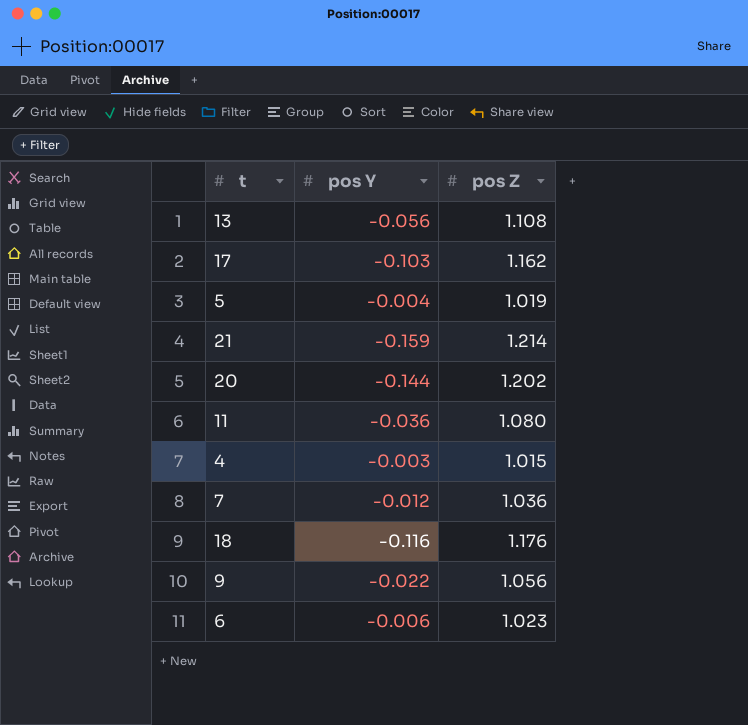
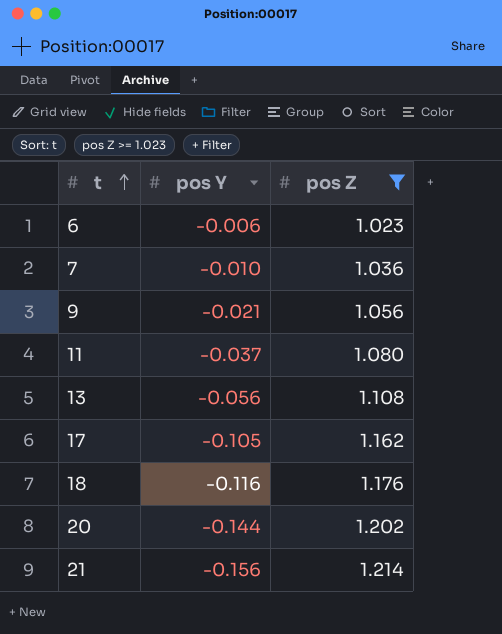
filter: none -> pos Z >= 1.023
row order: none -> t ascending
7 | pos Y: -0.012 -> -0.010
9 | pos Y: -0.022 -> -0.021
11 | pos Y: -0.036 -> -0.037
17 | pos Y: -0.103 -> -0.105
21 | pos Y: -0.159 -> -0.156

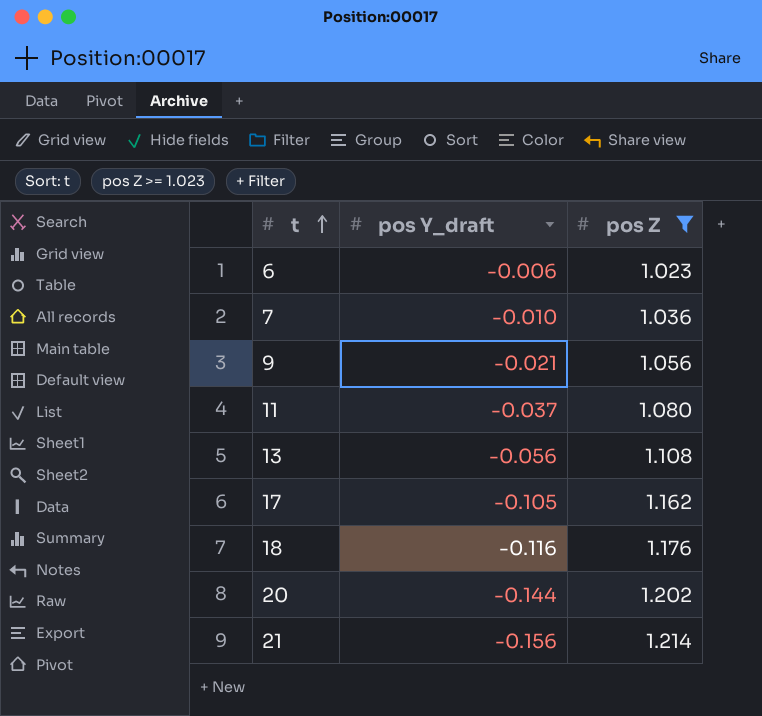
column name: pos Y -> pos Y_draft

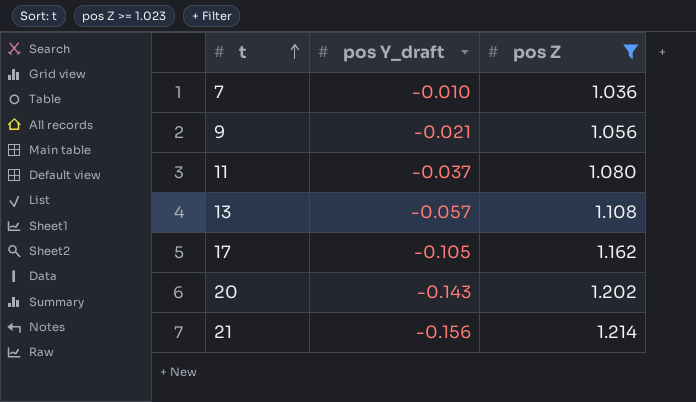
row 6: -0.006 | 1.023 -> none
row 18: -0.116 | 1.176 -> none
13 | pos Y_draft: -0.056 -> -0.057
20 | pos Y_draft: -0.144 -> -0.143

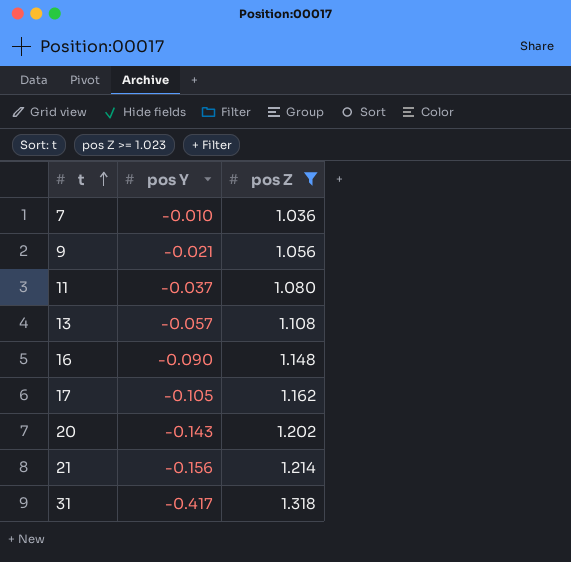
column name: pos Y_draft -> pos Y
row 16: none -> -0.090 | 1.148
row 31: none -> -0.417 | 1.318

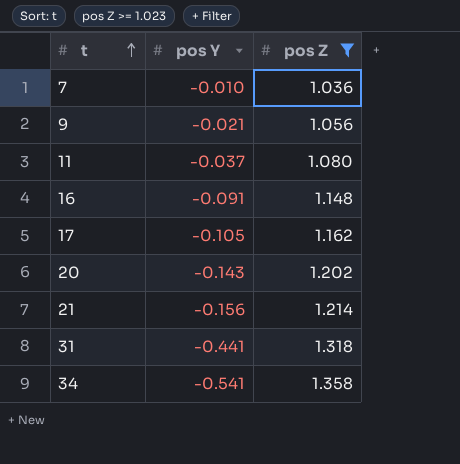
row 13: -0.057 | 1.108 -> none
16 | pos Y: -0.090 -> -0.091
31 | pos Y: -0.417 -> -0.441
row 34: none -> -0.541 | 1.358

